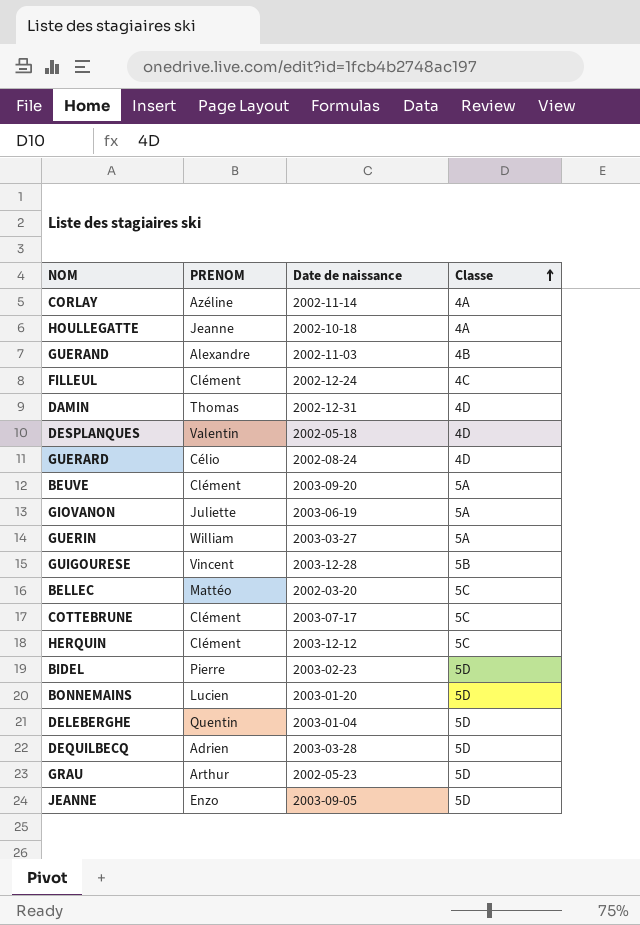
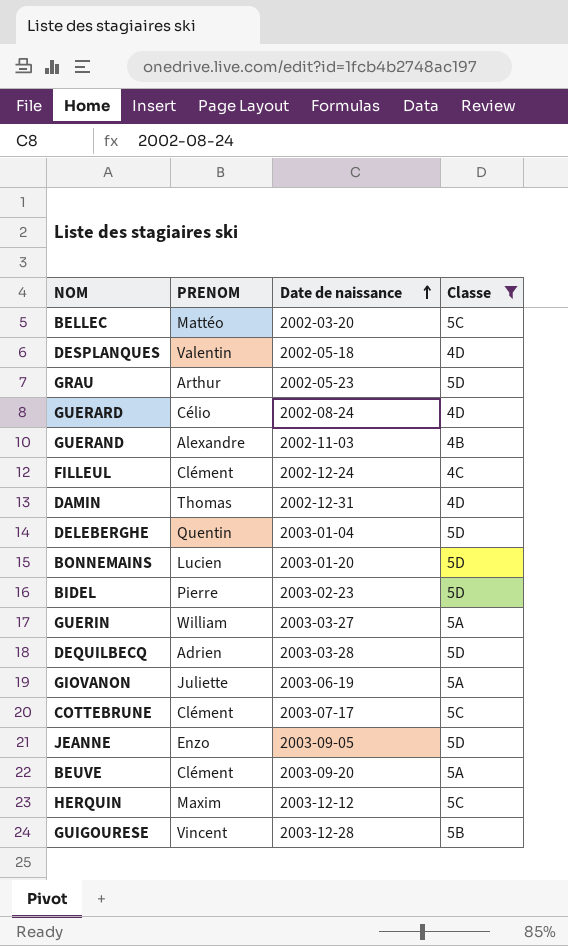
filter: none -> Classe != 4A
row order: Classe ascending -> Date de naissance ascending
HERQUIN | PRENOM: Clément -> Maxim

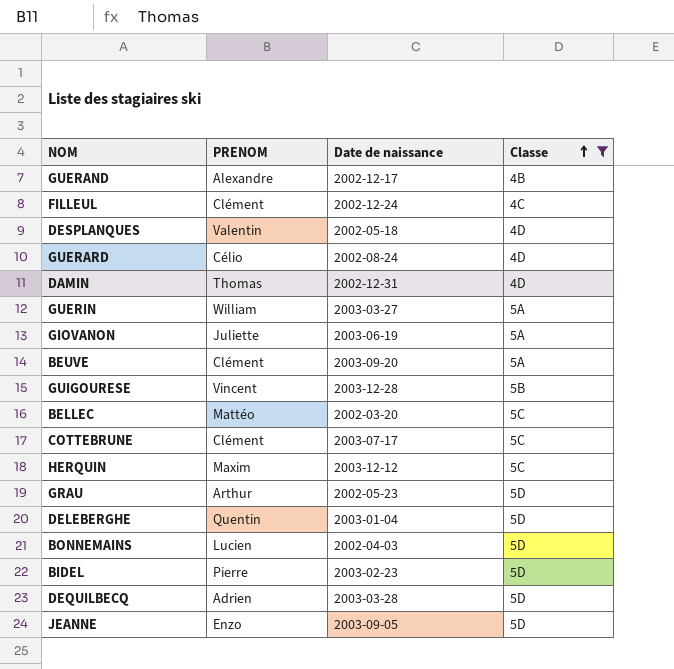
row order: Date de naissance ascending -> Classe ascending
GUERAND | Date de naissance: 2002-11-03 -> 2002-12-17
BONNEMAINS | Date de naissance: 2003-01-20 -> 2002-04-03

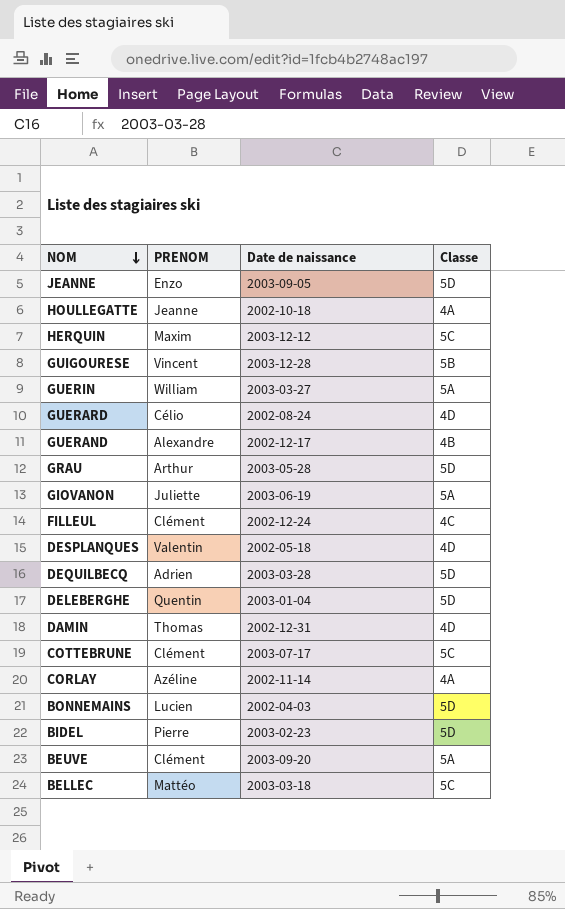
filter: Classe != 4A -> none
row order: Classe ascending -> NOM descending
GRAU | Date de naissance: 2002-05-23 -> 2003-05-28
BELLEC | Date de naissance: 2002-03-20 -> 2003-03-18

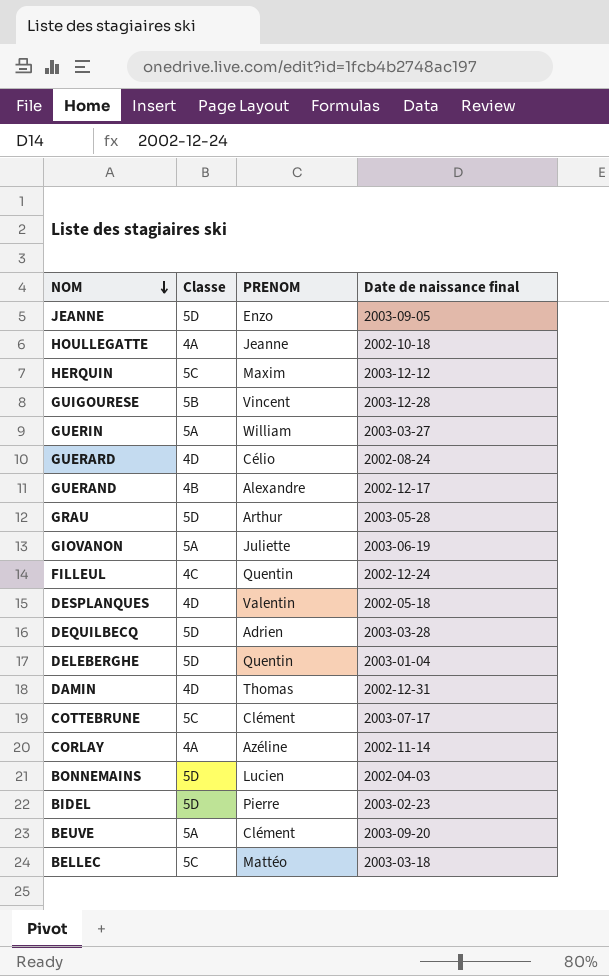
column Classe | position: 4 -> 2
column name: Date de naissance -> Date de naissance final
FILLEUL | PRENOM: Clément -> Quentin

